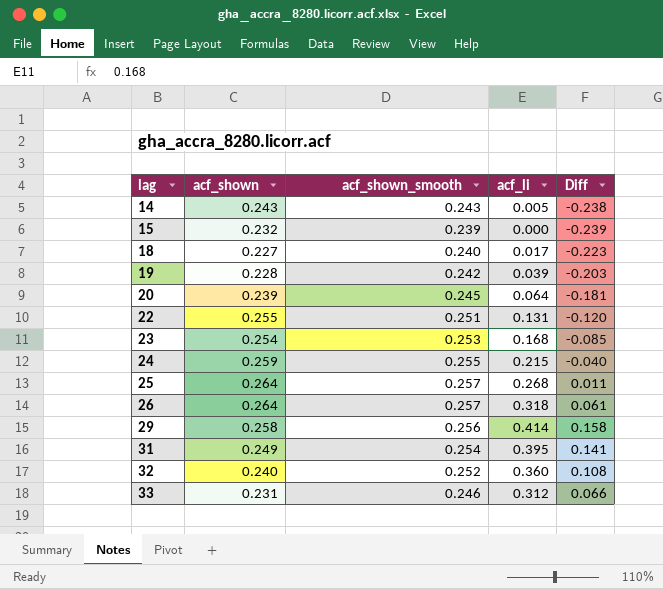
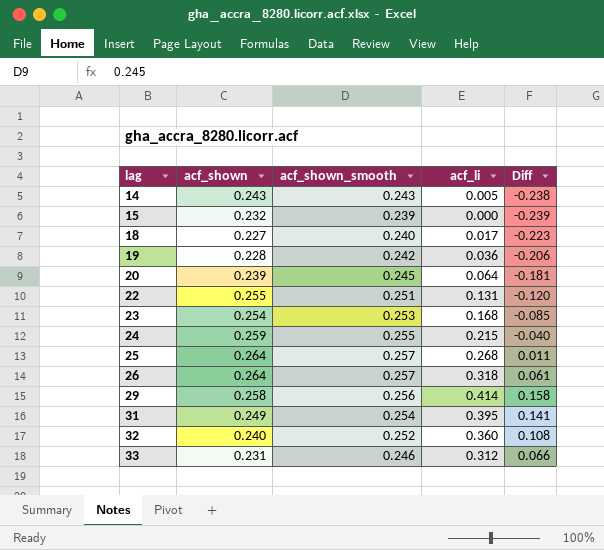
19 | acf_li: 0.039 -> 0.036
19 | Diff: -0.203 -> -0.206

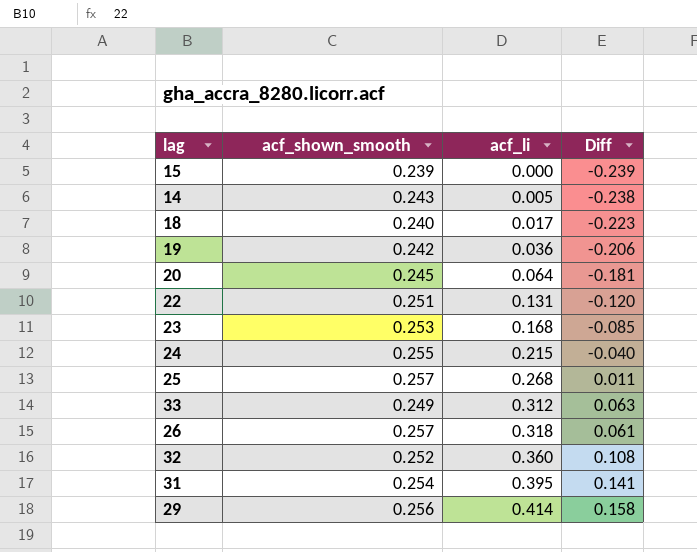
row order: lag ascending -> acf_li ascending
column acf_shown | position: 2 -> none
33 | acf_shown_smooth: 0.246 -> 0.249
33 | Diff: 0.066 -> 0.063

